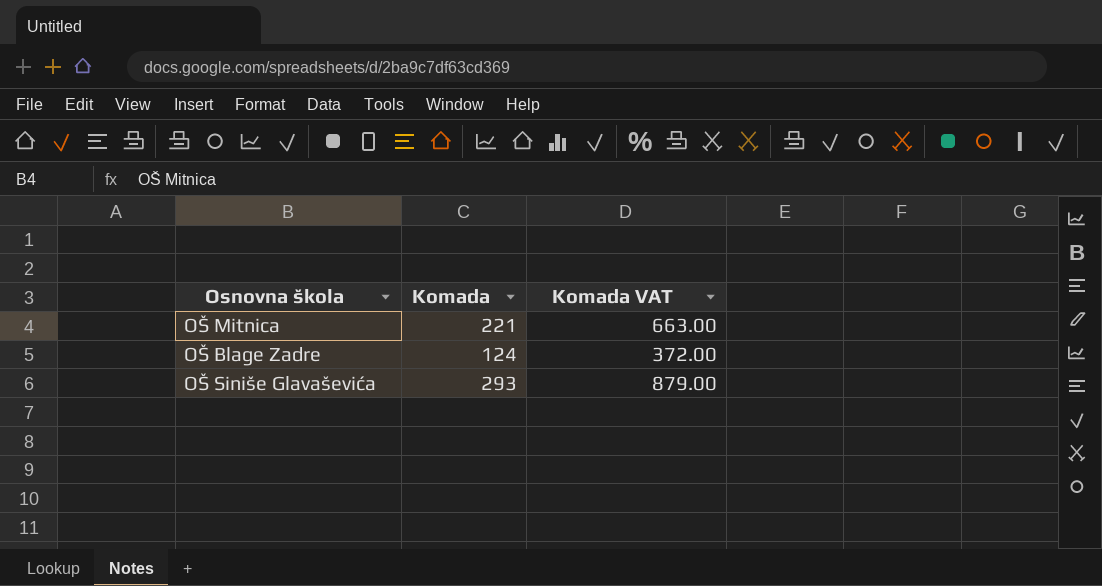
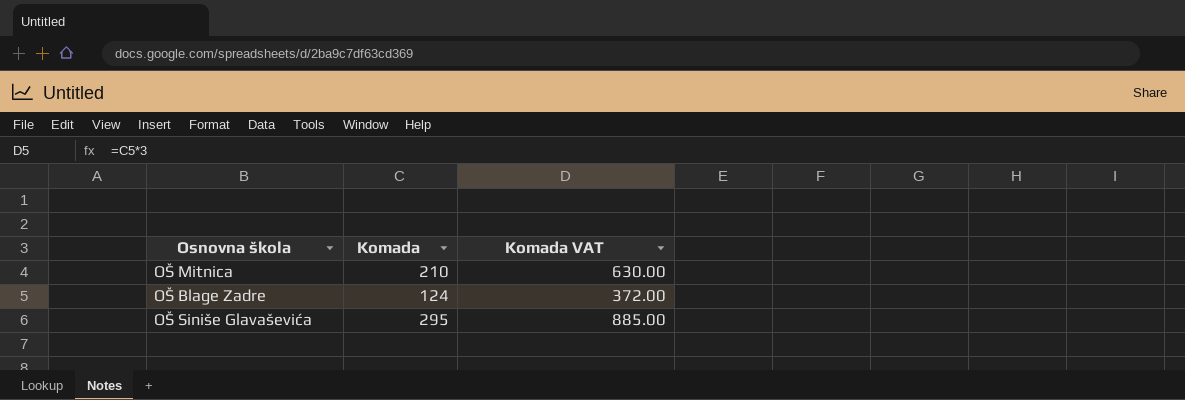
OŠ Mitnica | Komada: 221 -> 210
OŠ Mitnica | Komada VAT: 663.00 -> 630.00
OŠ Siniše Glavaševića | Komada: 293 -> 295
OŠ Siniše Glavaševića | Komada VAT: 879.00 -> 885.00

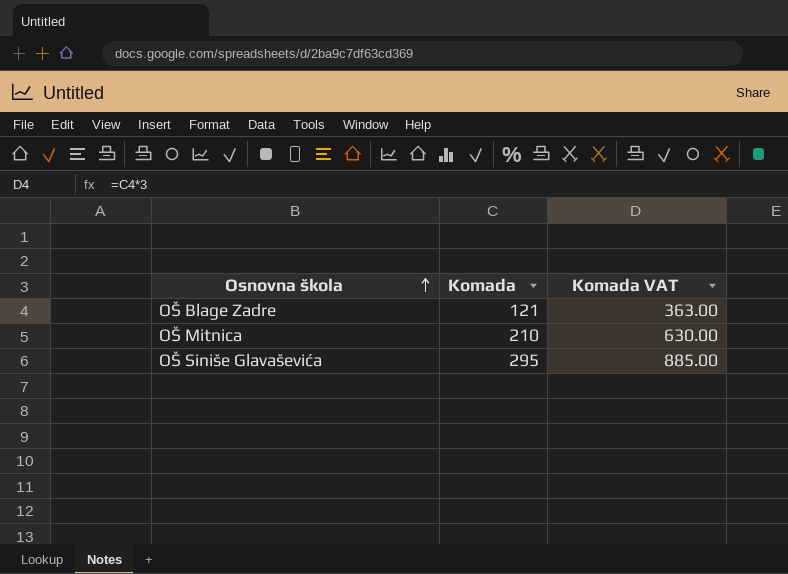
row order: none -> Osnovna škola ascending
OŠ Blage Zadre | Komada: 124 -> 121
OŠ Blage Zadre | Komada VAT: 372.00 -> 363.00

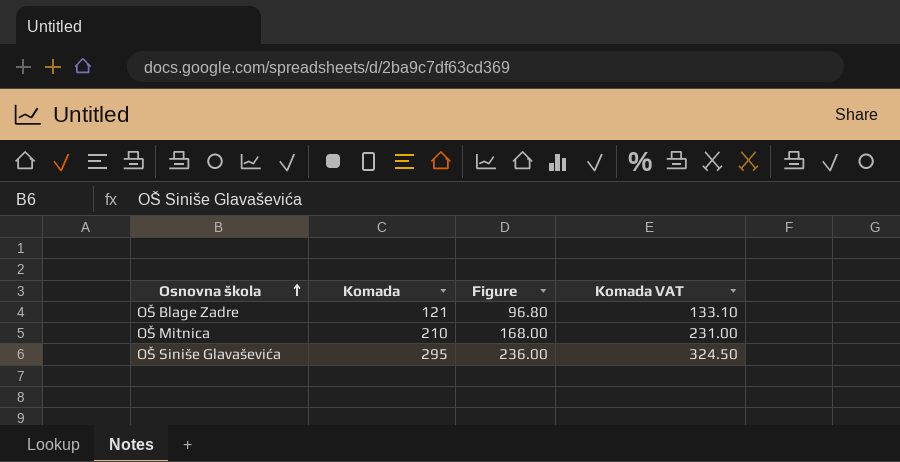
column Figure | formula: none -> [Komada] * 0.8
column Komada VAT | formula: [Komada] * 3 -> [Komada] * 1.1

